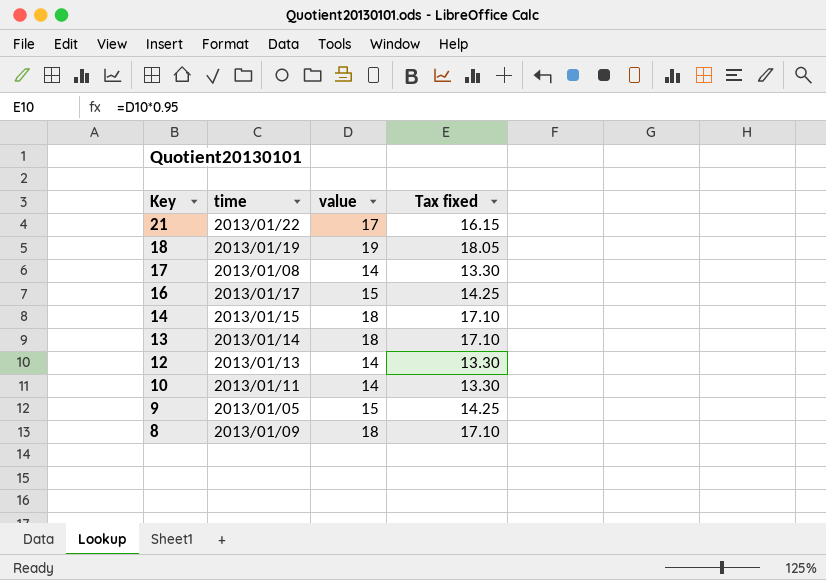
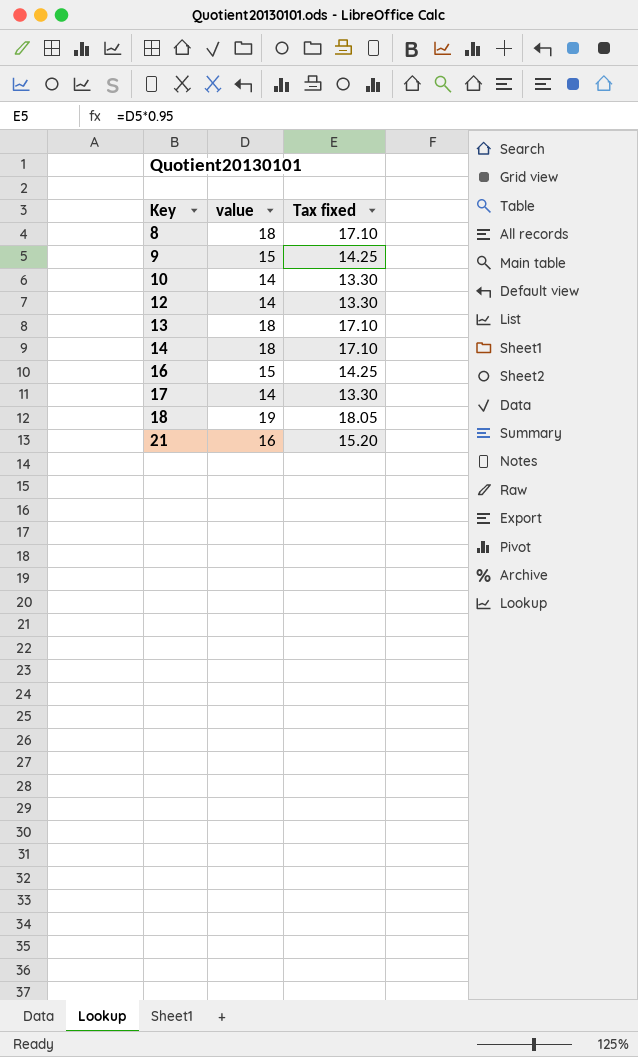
row order: Key descending -> Key ascending
column time | position: 2 -> none
21 | value: 17 -> 16
21 | Tax fixed: 16.15 -> 15.20

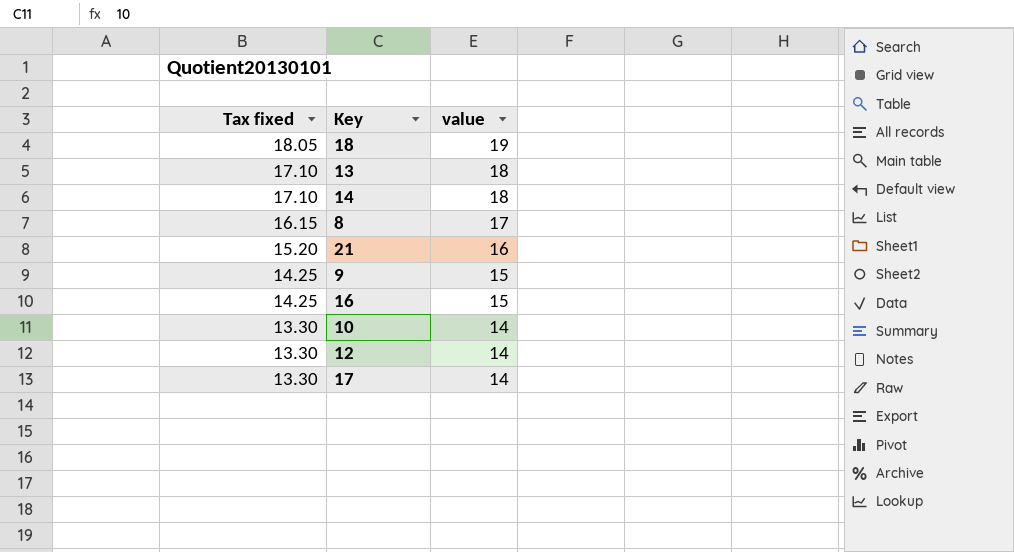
row order: Key ascending -> Tax fixed descending
column Tax fixed | position: 3 -> 1
8 | Tax fixed: 17.10 -> 16.15
8 | value: 18 -> 17

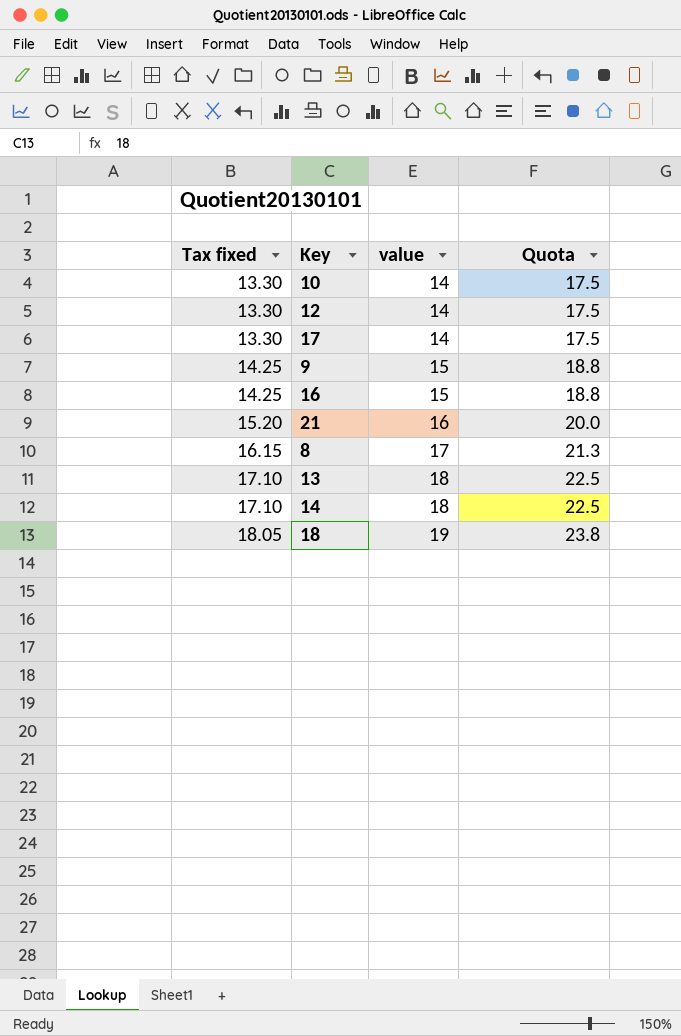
row order: Tax fixed descending -> Tax fixed ascending
column Quota | formula: none -> [value] * 1.25

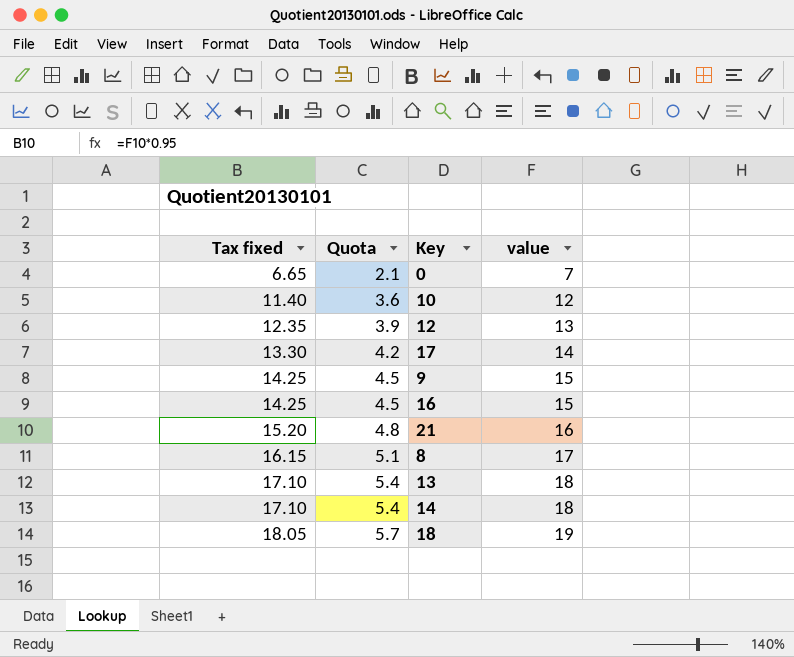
column Quota | formula: [value] * 1.25 -> [value] * 0.3
column Quota | position: 4 -> 2
row 0: none -> 6.65 | 2.1 | 7
10 | Tax fixed: 13.30 -> 11.40
10 | value: 14 -> 12
12 | Tax fixed: 13.30 -> 12.35
12 | value: 14 -> 13

